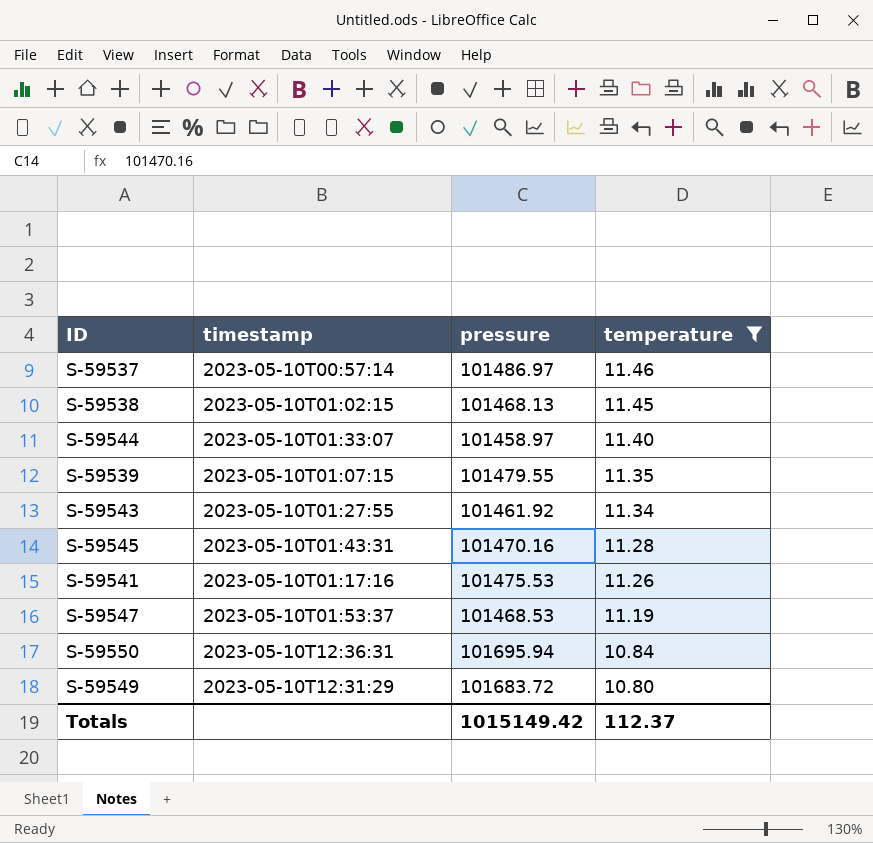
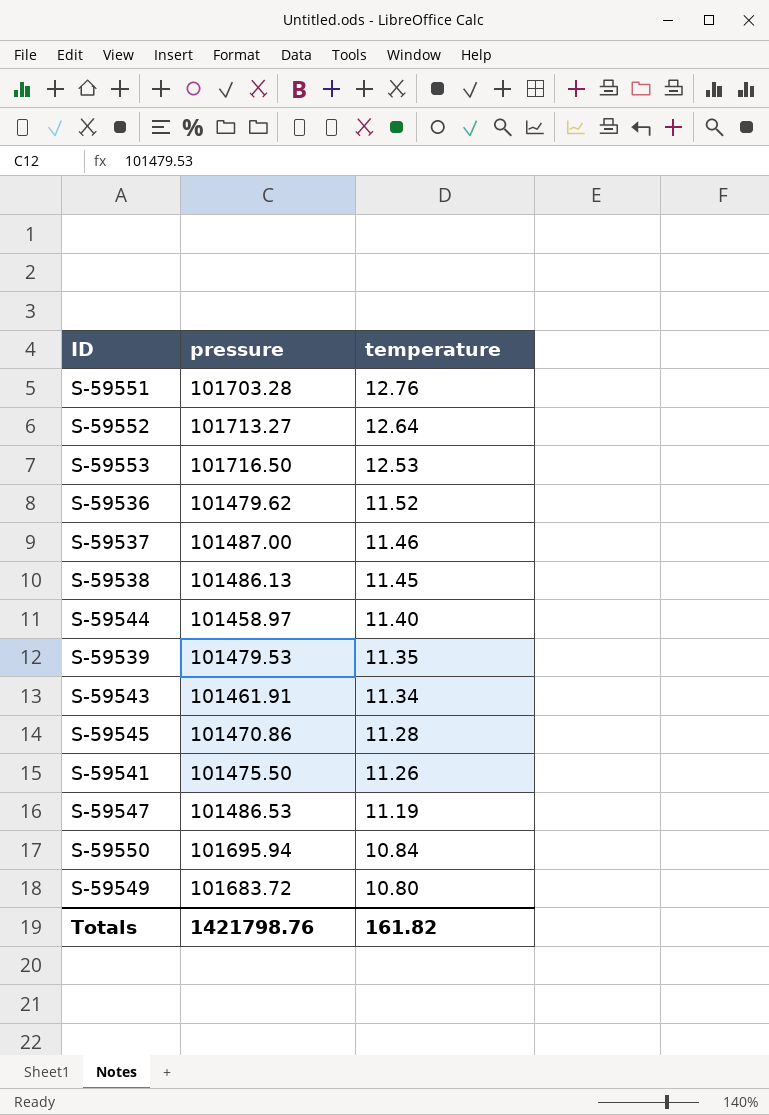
filter: temperature <= 11.46 -> none
column timestamp | position: 2 -> none
S-59537 | pressure: 101486.97 -> 101487.00
S-59538 | pressure: 101468.13 -> 101486.13
S-59539 | pressure: 101479.55 -> 101479.53
S-59543 | pressure: 101461.92 -> 101461.91
S-59545 | pressure: 101470.16 -> 101470.86
S-59541 | pressure: 101475.53 -> 101475.50
S-59547 | pressure: 101468.53 -> 101486.53
Totals | pressure: 1015149.42 -> 1421798.76
Totals | temperature: 112.37 -> 161.82

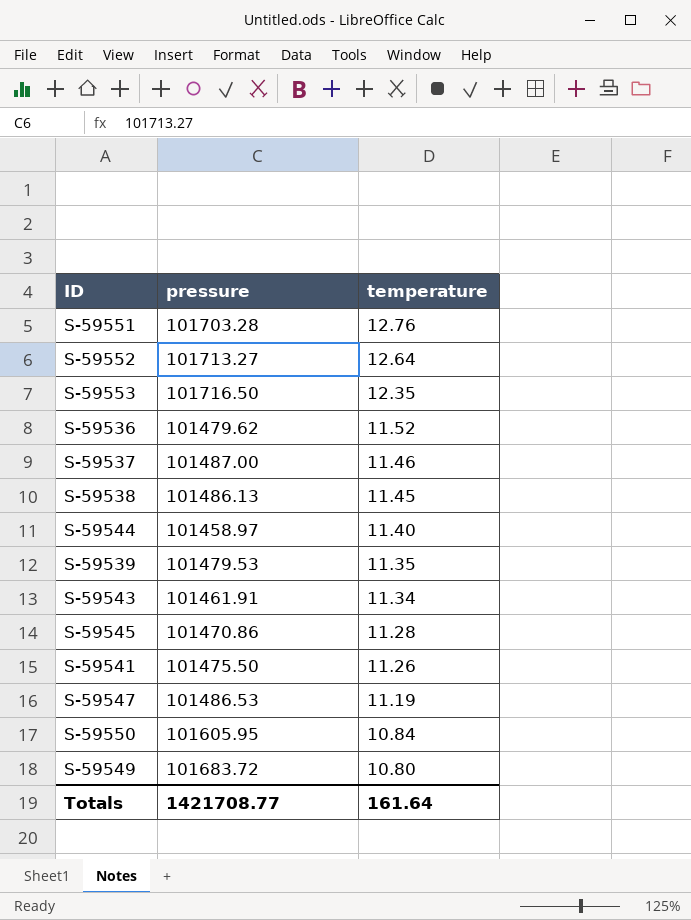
S-59553 | temperature: 12.53 -> 12.35
S-59550 | pressure: 101695.94 -> 101605.95
Totals | pressure: 1421798.76 -> 1421708.77
Totals | temperature: 161.82 -> 161.64

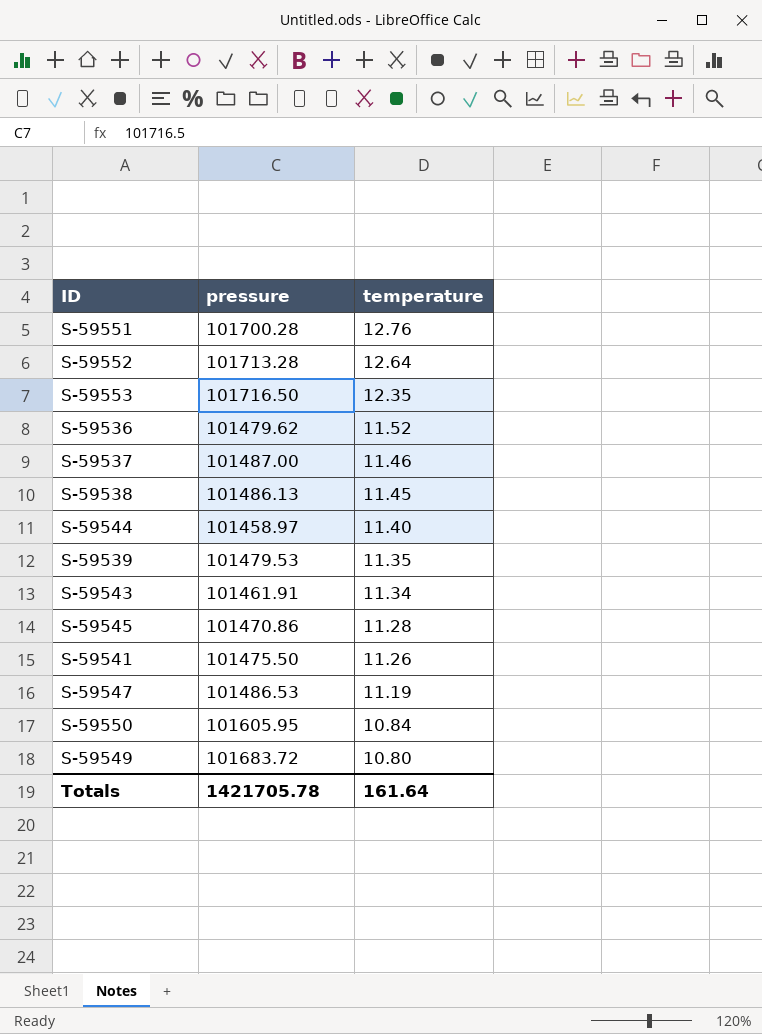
S-59551 | pressure: 101703.28 -> 101700.28
S-59552 | pressure: 101713.27 -> 101713.28
Totals | pressure: 1421708.77 -> 1421705.78

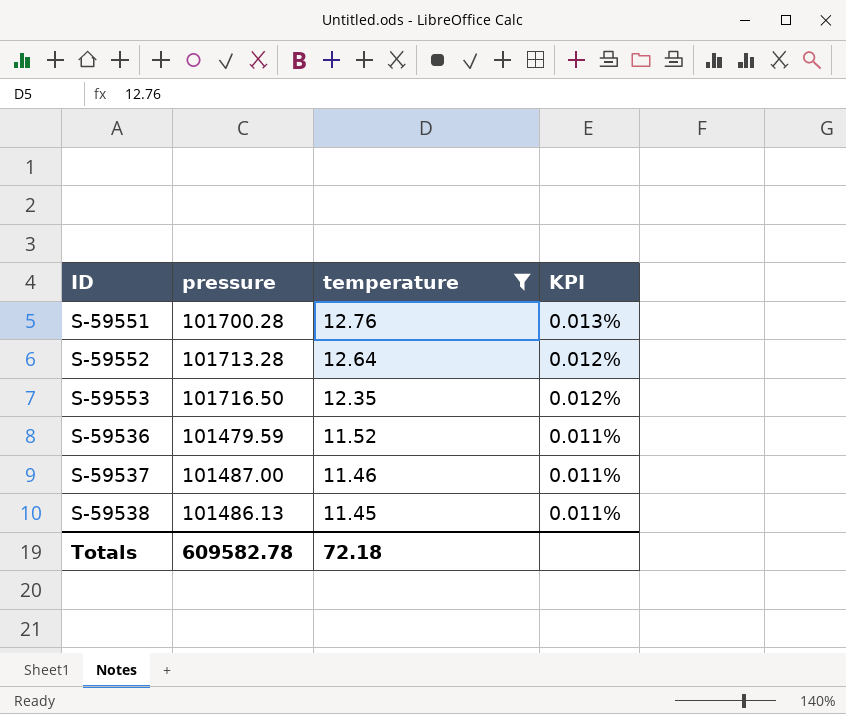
filter: none -> temperature >= 11.45
column KPI | formula: none -> [temperature] / [pressure]
S-59536 | pressure: 101479.62 -> 101479.59
Totals | pressure: 1421705.78 -> 609582.78
Totals | temperature: 161.64 -> 72.18

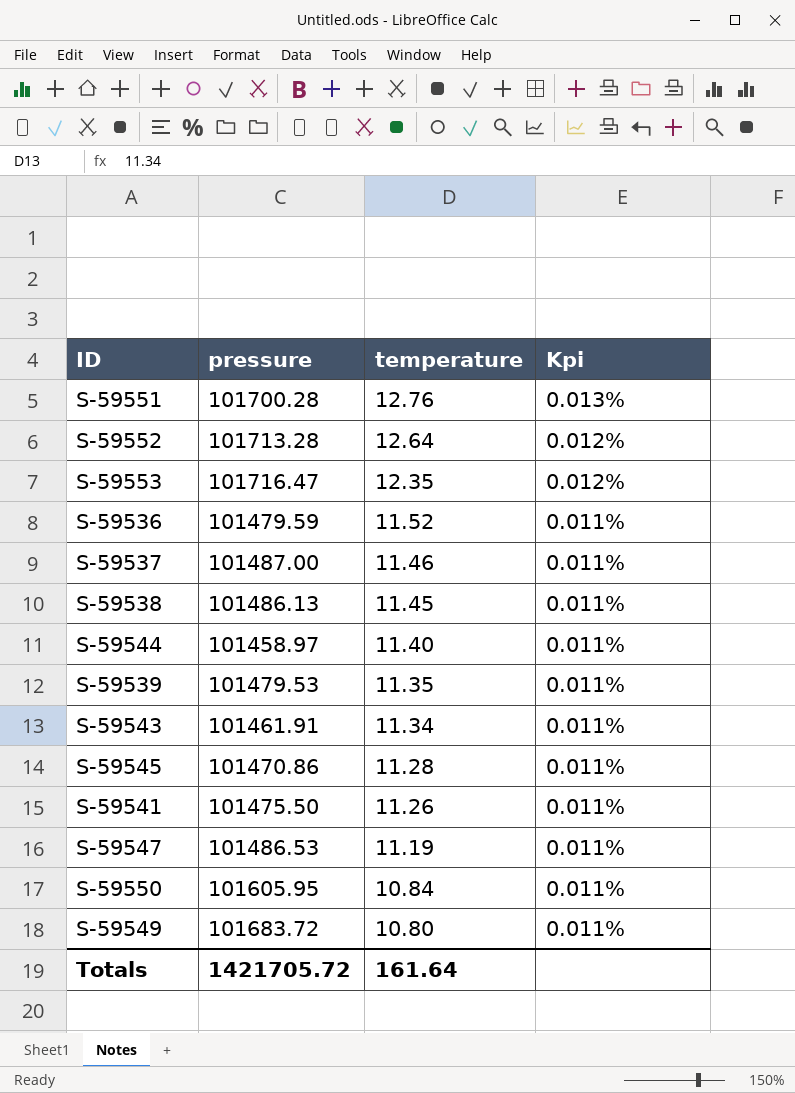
filter: temperature >= 11.45 -> none
column name: KPI -> Kpi
S-59553 | pressure: 101716.50 -> 101716.47
Totals | pressure: 609582.78 -> 1421705.72
Totals | temperature: 72.18 -> 161.64

